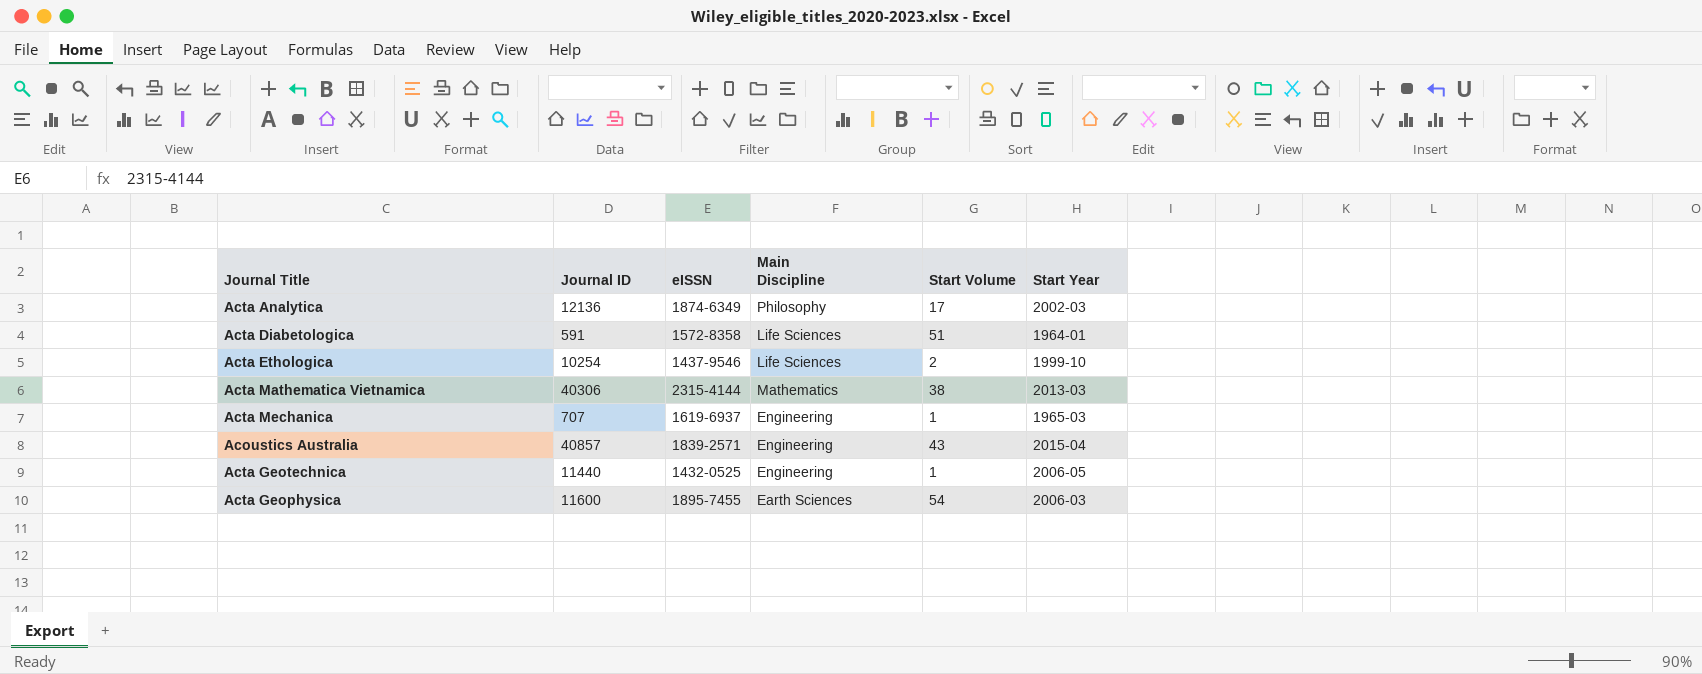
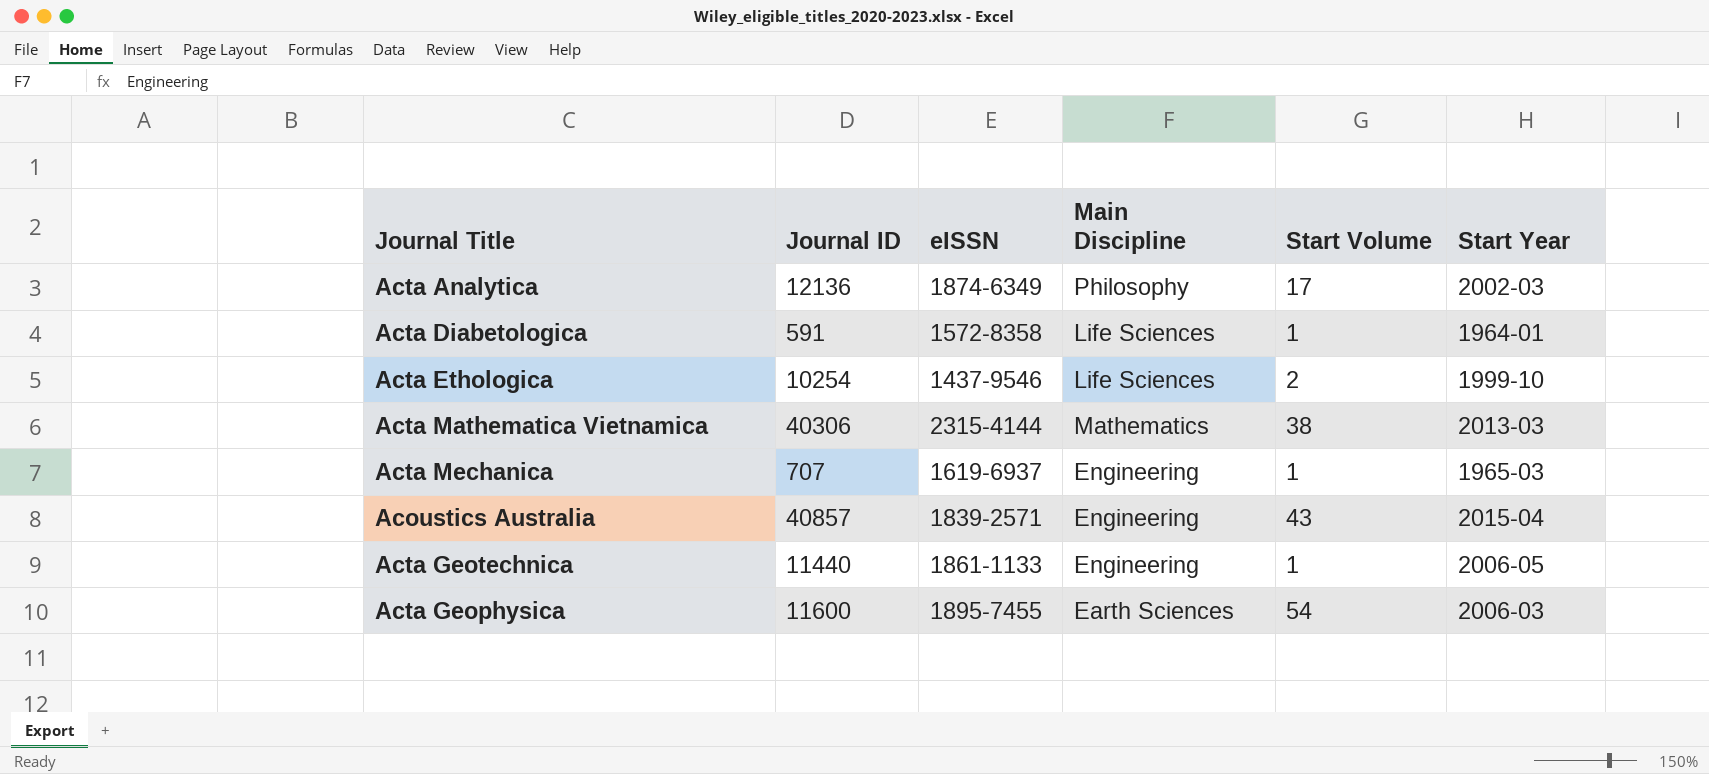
Acta Diabetologica | Start Volume: 51 -> 1
Acta Geotechnica | eISSN: 1432-0525 -> 1861-1133

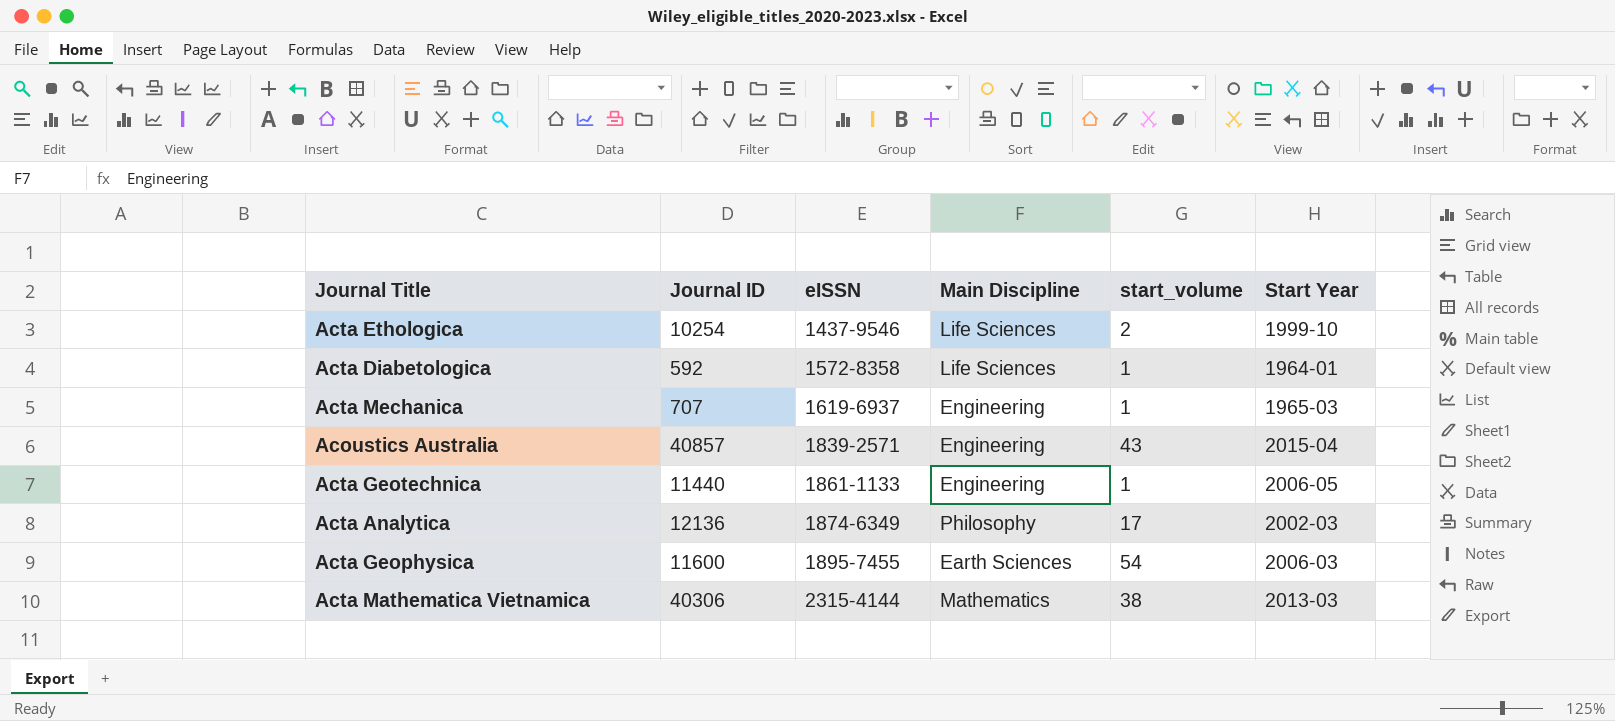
row order: none -> eISSN ascending
column name: Start Volume -> start_volume
Acta Diabetologica | Journal ID: 591 -> 592

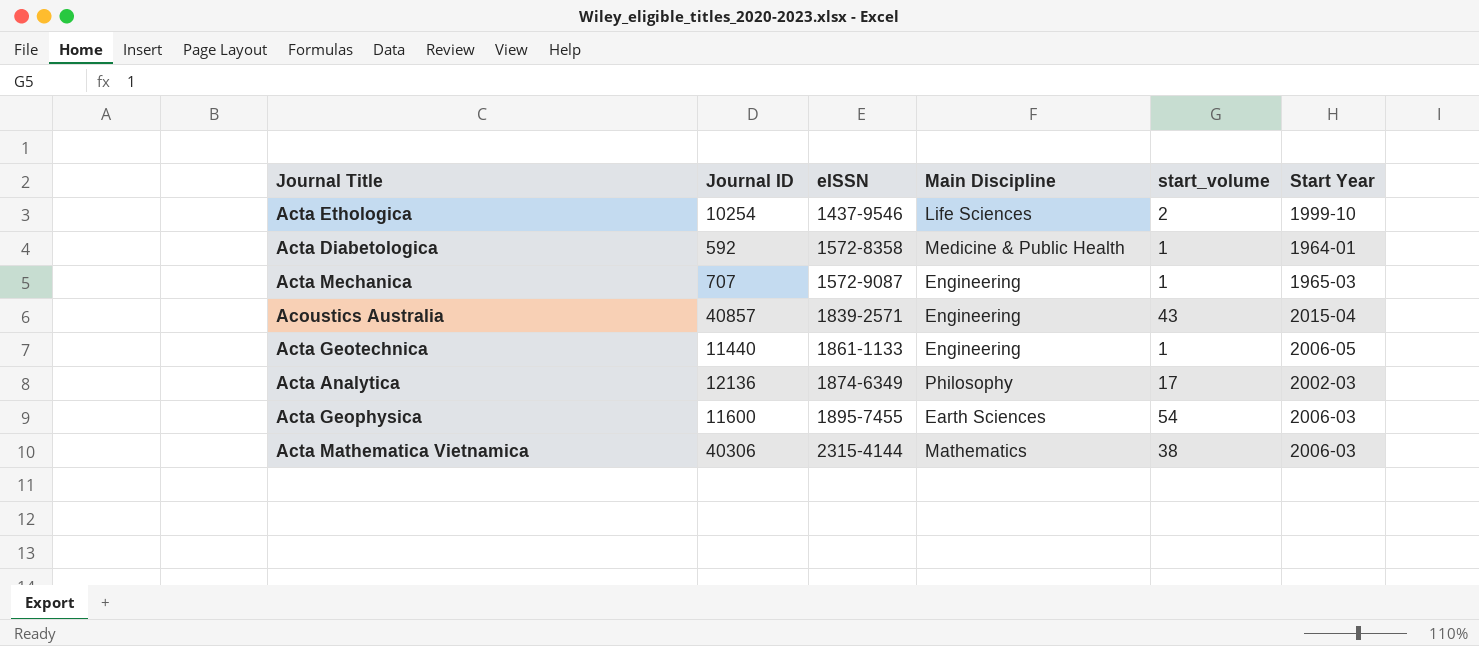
Acta Diabetologica | Main Discipline: Life Sciences -> Medicine & Public Health
Acta Mechanica | eISSN: 1619-6937 -> 1572-9087
Acta Mathematica Vietnamica | Start Year: 2013-03 -> 2006-03

